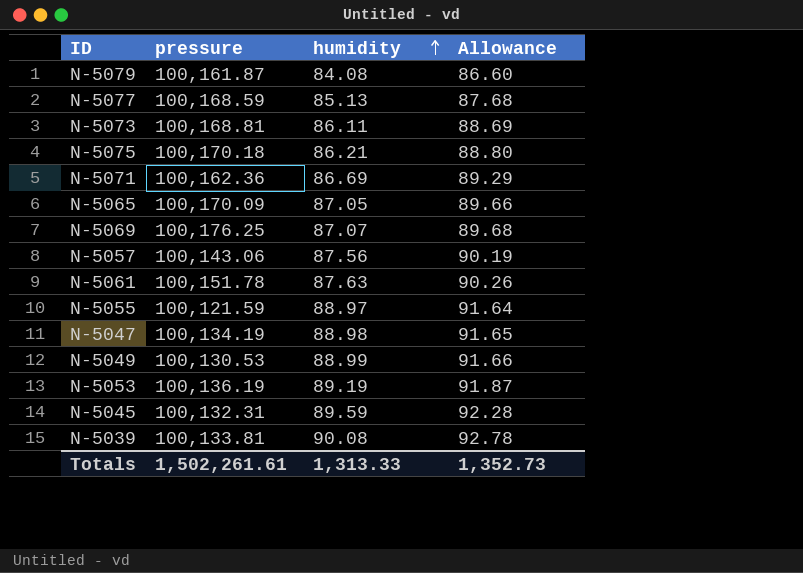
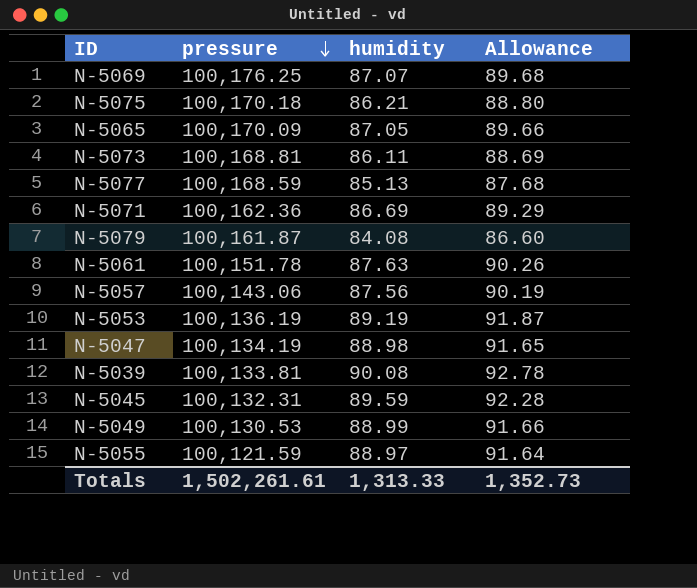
row order: humidity ascending -> pressure descending

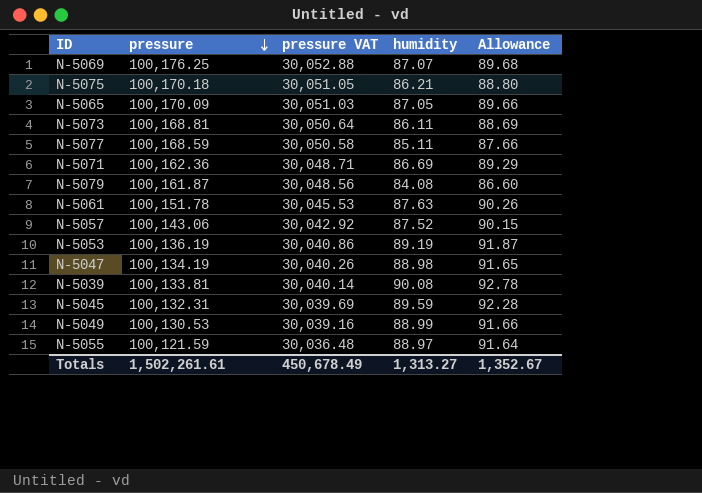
column pressure VAT | formula: none -> [pressure] * 0.3
N-5077 | humidity: 85.13 -> 85.11
N-5077 | Allowance: 87.68 -> 87.66
N-5057 | humidity: 87.56 -> 87.52
N-5057 | Allowance: 90.19 -> 90.15
Totals | humidity: 1,313.33 -> 1,313.27
Totals | Allowance: 1,352.73 -> 1,352.67

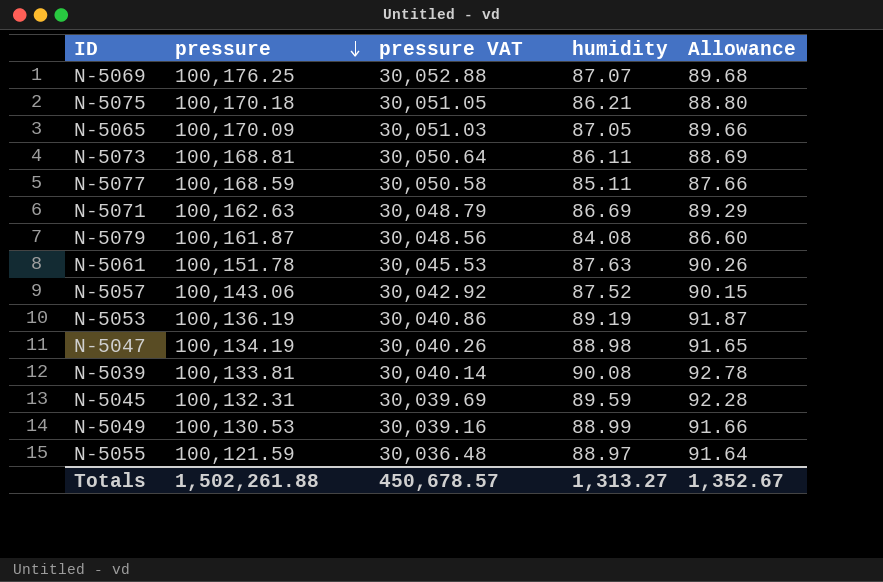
N-5071 | pressure: 100,162.36 -> 100,162.63
N-5071 | pressure VAT: 30,048.71 -> 30,048.79
Totals | pressure: 1,502,261.61 -> 1,502,261.88
Totals | pressure VAT: 450,678.49 -> 450,678.57

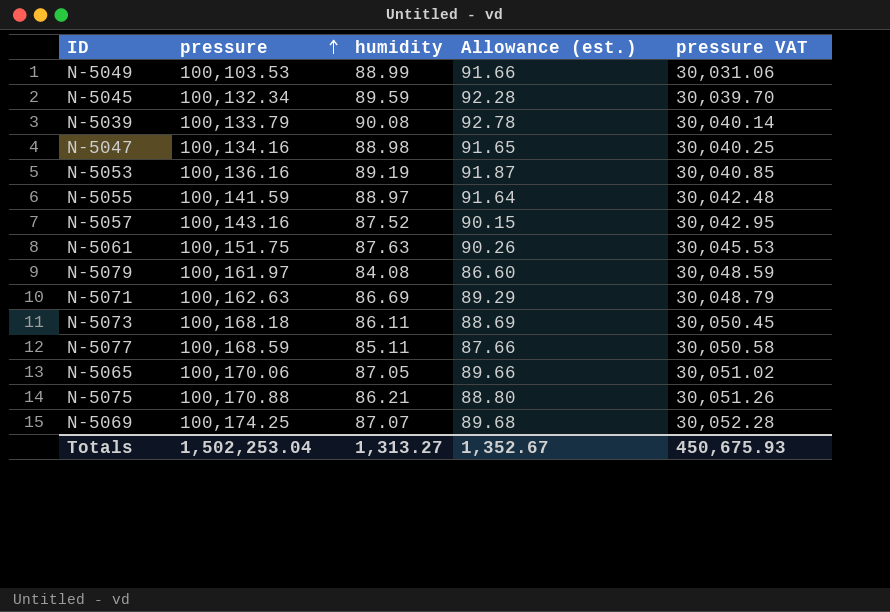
row order: pressure descending -> pressure ascending
column name: Allowance -> Allowance (est.)
column pressure VAT | position: 3 -> 5
N-5049 | pressure: 100,130.53 -> 100,103.53
N-5049 | pressure VAT: 30,039.16 -> 30,031.06
N-5045 | pressure: 100,132.31 -> 100,132.34
N-5045 | pressure VAT: 30,039.69 -> 30,039.70
N-5039 | pressure: 100,133.81 -> 100,133.79
N-5047 | pressure: 100,134.19 -> 100,134.16
N-5047 | pressure VAT: 30,040.26 -> 30,040.25
N-5053 | pressure: 100,136.19 -> 100,136.16
N-5053 | pressure VAT: 30,040.86 -> 30,040.85
N-5055 | pressure: 100,121.59 -> 100,141.59
N-5055 | pressure VAT: 30,036.48 -> 30,042.48
N-5057 | pressure: 100,143.06 -> 100,143.16
N-5057 | pressure VAT: 30,042.92 -> 30,042.95
N-5061 | pressure: 100,151.78 -> 100,151.75
N-5079 | pressure: 100,161.87 -> 100,161.97
N-5079 | pressure VAT: 30,048.56 -> 30,048.59
N-5073 | pressure: 100,168.81 -> 100,168.18
N-5073 | pressure VAT: 30,050.64 -> 30,050.45
N-5065 | pressure: 100,170.09 -> 100,170.06
N-5065 | pressure VAT: 30,051.03 -> 30,051.02
N-5075 | pressure: 100,170.18 -> 100,170.88
N-5075 | pressure VAT: 30,051.05 -> 30,051.26
N-5069 | pressure: 100,176.25 -> 100,174.25
N-5069 | pressure VAT: 30,052.88 -> 30,052.28
Totals | pressure: 1,502,261.88 -> 1,502,253.04
Totals | pressure VAT: 450,678.57 -> 450,675.93

